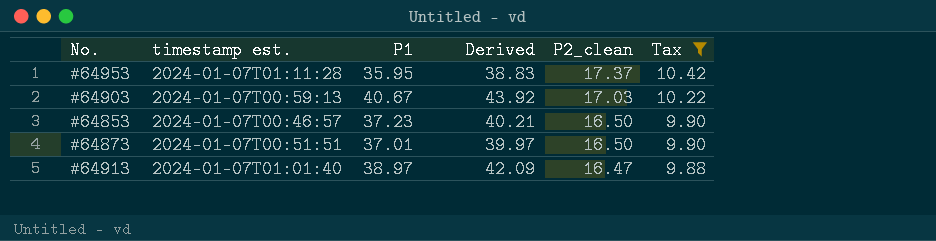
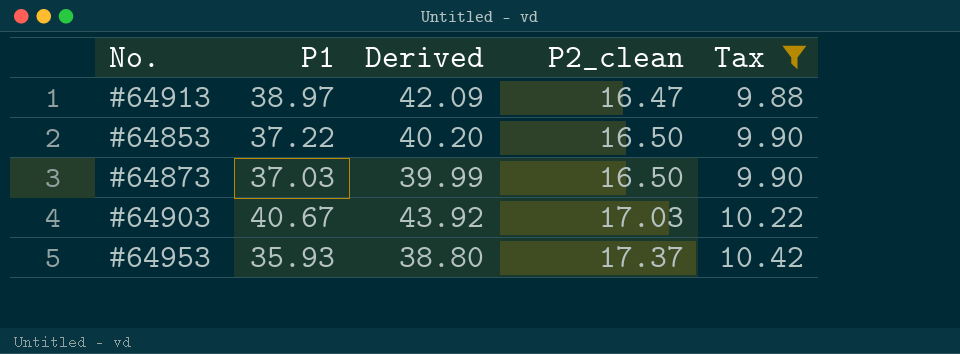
row order: P2_clean descending -> P2_clean ascending
column timestamp est. | position: 2 -> none
#64853 | P1: 37.23 -> 37.22
#64853 | Derived: 40.21 -> 40.20
#64873 | P1: 37.01 -> 37.03
#64873 | Derived: 39.97 -> 39.99
#64953 | P1: 35.95 -> 35.93
#64953 | Derived: 38.83 -> 38.80

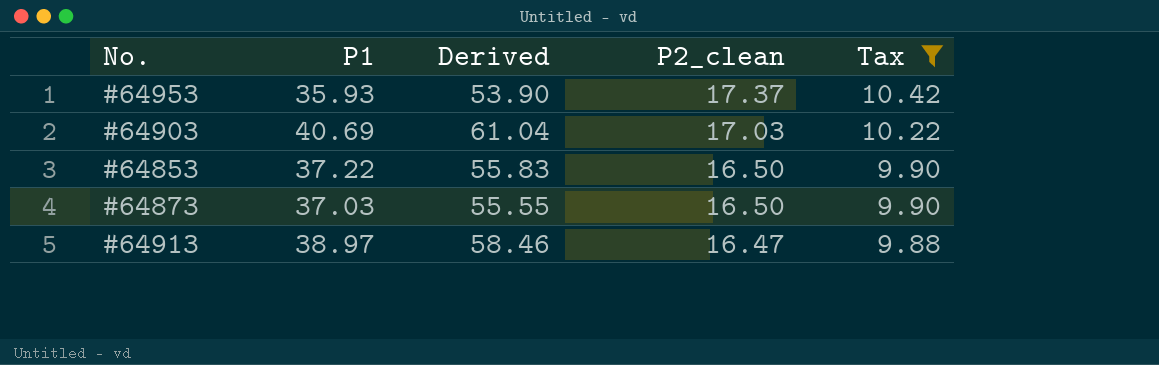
row order: P2_clean ascending -> P2_clean descending
column Derived | formula: [P1] * 1.08 -> [P1] * 1.5
#64903 | P1: 40.67 -> 40.69

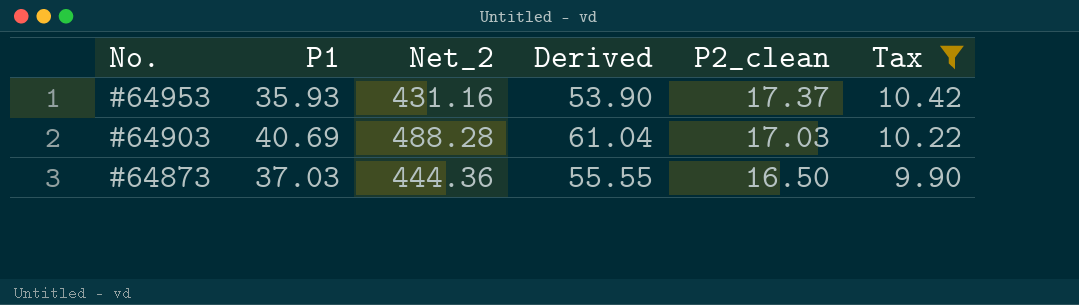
column Net_2 | formula: none -> [P1] * 12
row #64853: 37.22 | 55.83 | 16.50 | 9.90 -> none
row #64913: 38.97 | 58.46 | 16.47 | 9.88 -> none

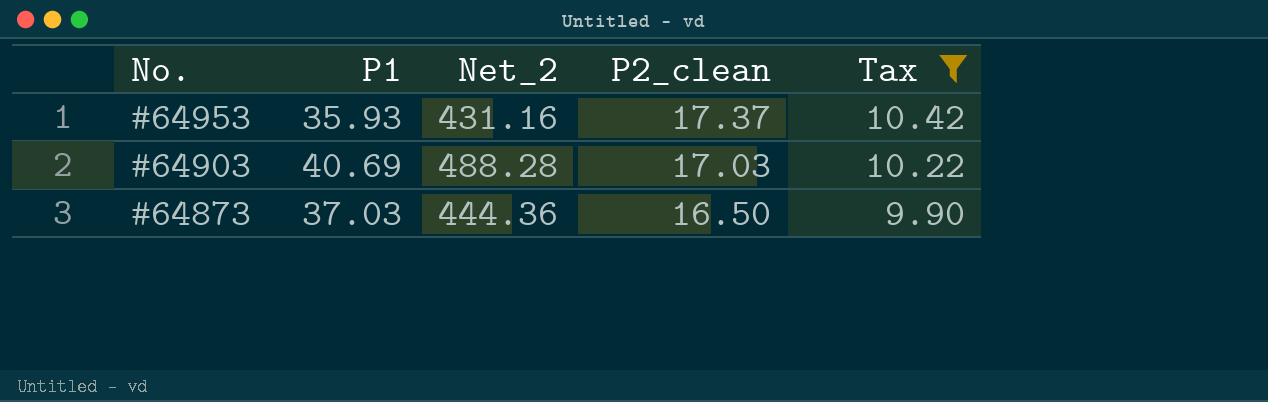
column Derived | formula: [P1] * 1.5 -> none

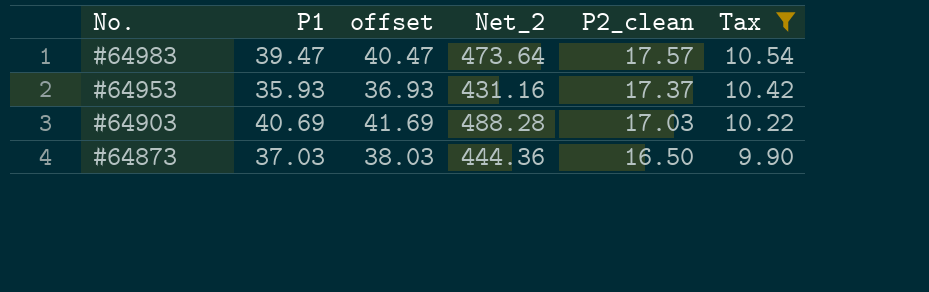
column offset | formula: none -> [P1] + 1
row #64983: none -> 39.47 | 40.47 | 473.64 | 17.57 | 10.54

